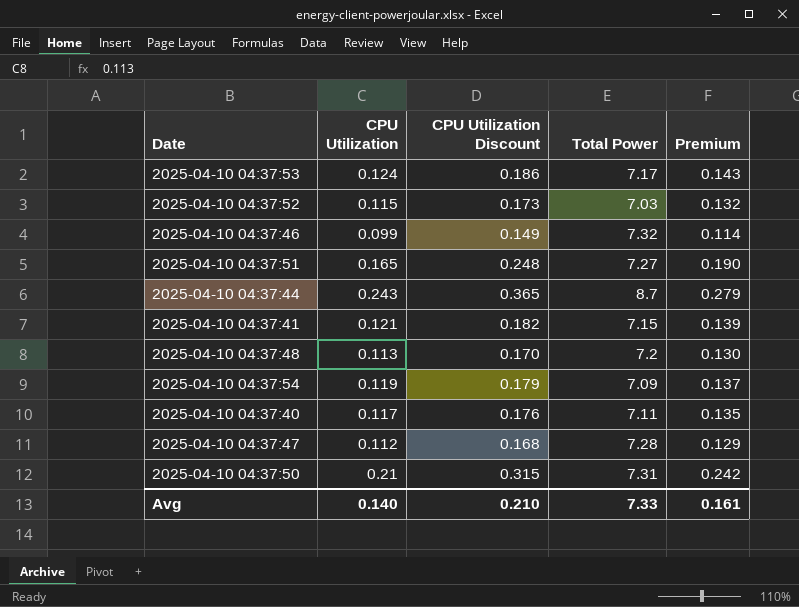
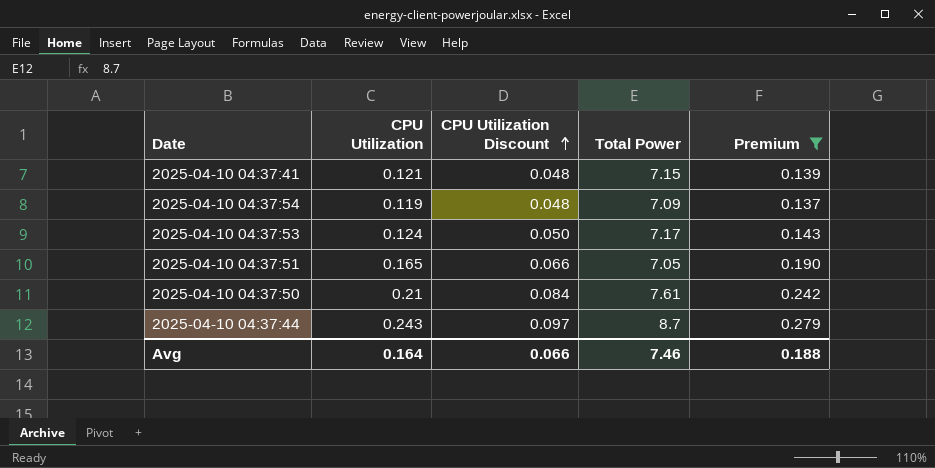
filter: none -> Premium >= 0.137
row order: none -> CPU Utilization Discount ascending
column CPU Utilization Discount | formula: [CPU Utilization] * 1.5 -> [CPU Utilization] * 0.4
2025-04-10 04:37:51 | Total Power: 7.27 -> 7.05
2025-04-10 04:37:50 | Total Power: 7.31 -> 7.61
Avg | CPU Utilization: 0.140 -> 0.164
Avg | CPU Utilization Discount: 0.210 -> 0.066
Avg | Total Power: 7.33 -> 7.46
Avg | Premium: 0.161 -> 0.188

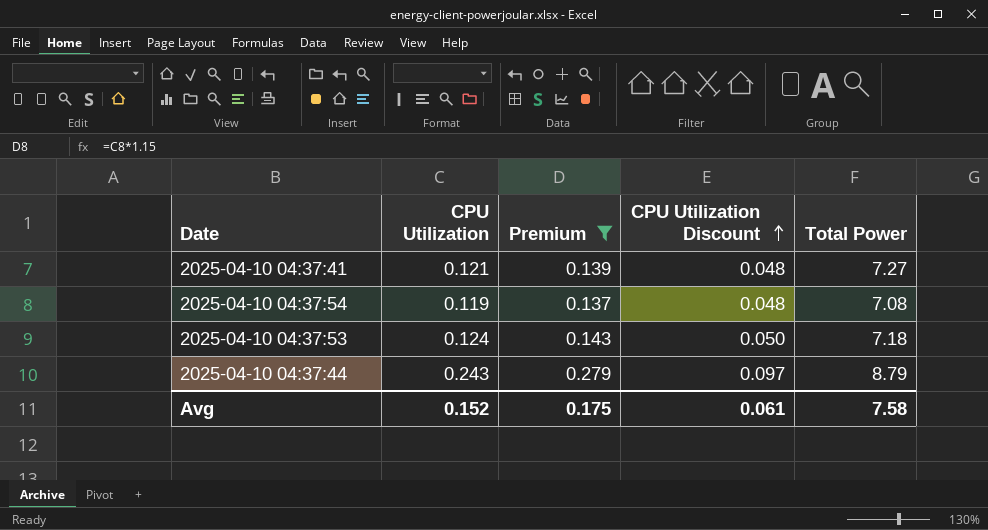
column Premium | position: 5 -> 3
row 2025-04-10 04:37:51: 0.165 | 0.066 | 7.05 | 0.190 -> none
row 2025-04-10 04:37:50: 0.21 | 0.084 | 7.61 | 0.242 -> none
2025-04-10 04:37:41 | Total Power: 7.15 -> 7.27
2025-04-10 04:37:54 | Total Power: 7.09 -> 7.08
2025-04-10 04:37:53 | Total Power: 7.17 -> 7.18
2025-04-10 04:37:44 | Total Power: 8.7 -> 8.79
Avg | CPU Utilization: 0.164 -> 0.152
Avg | Premium: 0.188 -> 0.175
Avg | CPU Utilization Discount: 0.066 -> 0.061
Avg | Total Power: 7.46 -> 7.58

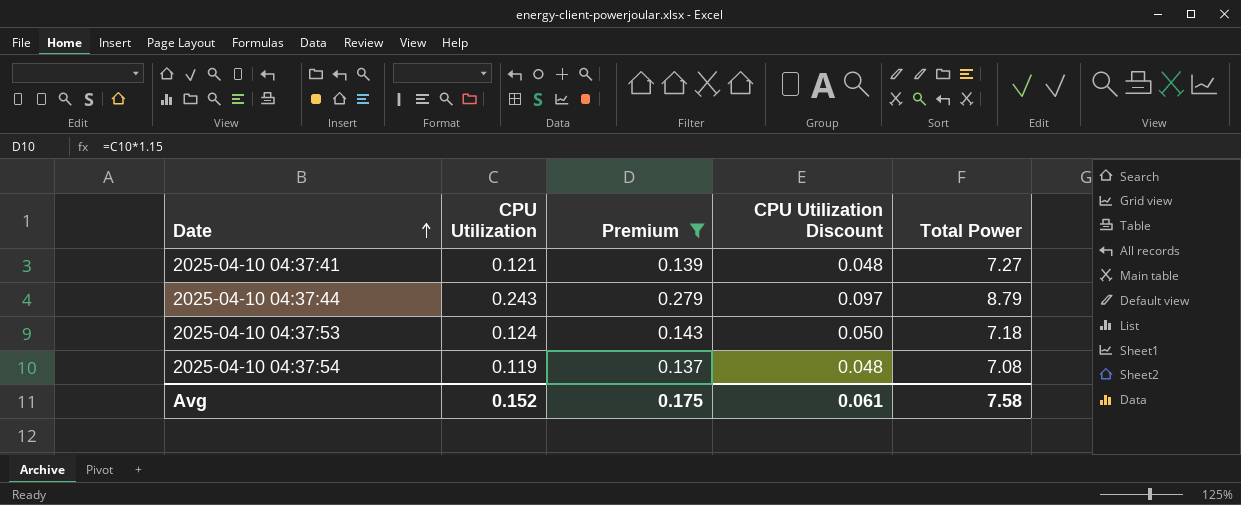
row order: CPU Utilization Discount ascending -> Date ascending

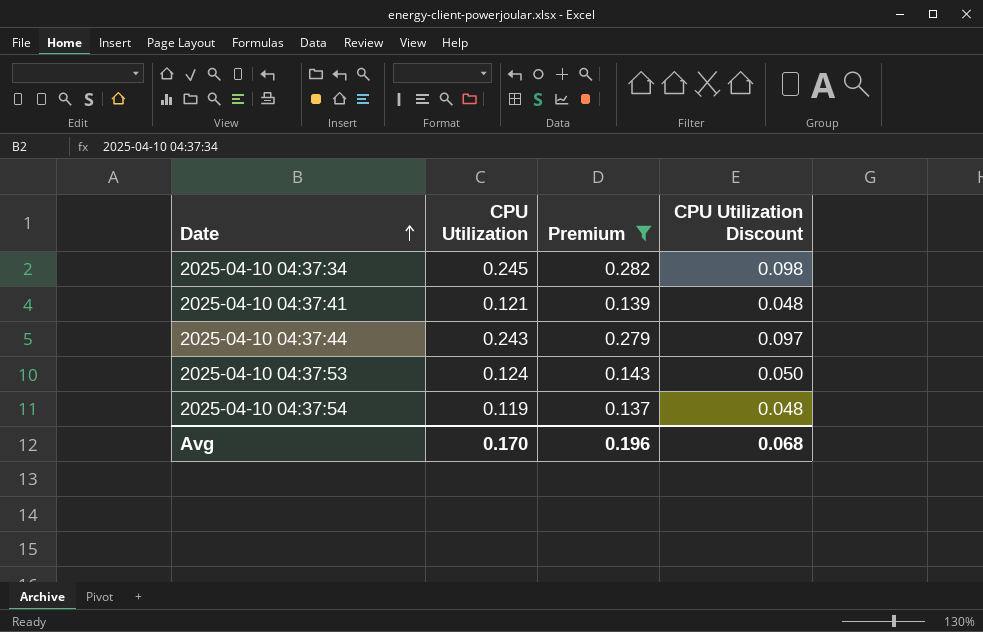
column Total Power | position: 5 -> none
row 2025-04-10 04:37:34: none -> 0.245 | 0.282 | 0.098
Avg | CPU Utilization: 0.152 -> 0.170
Avg | Premium: 0.175 -> 0.196
Avg | CPU Utilization Discount: 0.061 -> 0.068

